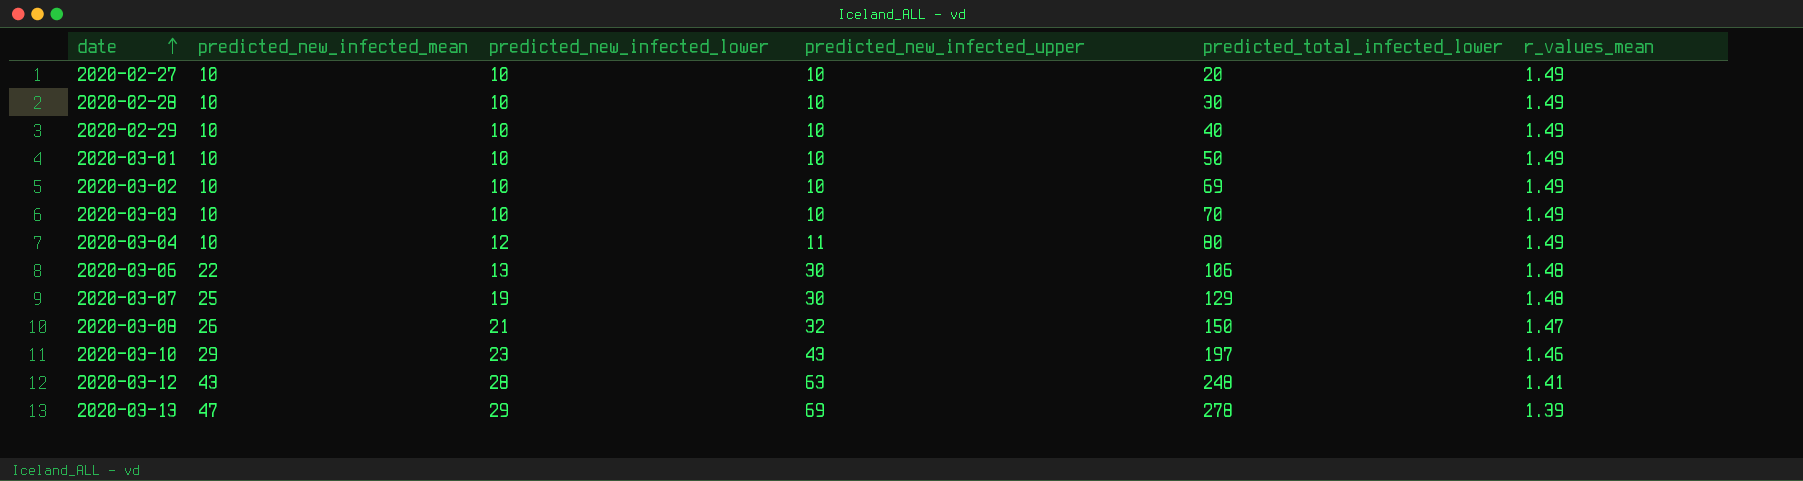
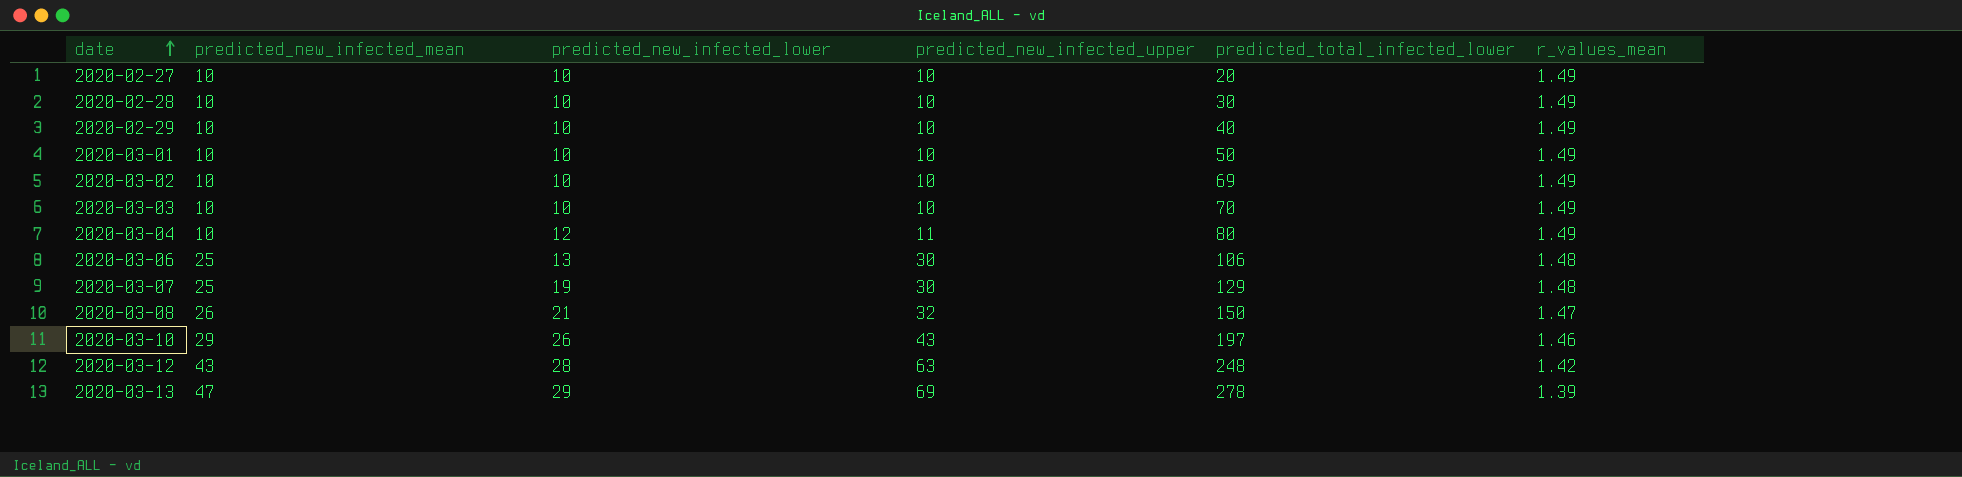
2020-03-06 | predicted_new_infected_mean: 22 -> 25
2020-03-10 | predicted_new_infected_lower: 23 -> 26
2020-03-12 | r_values_mean: 1.41 -> 1.42

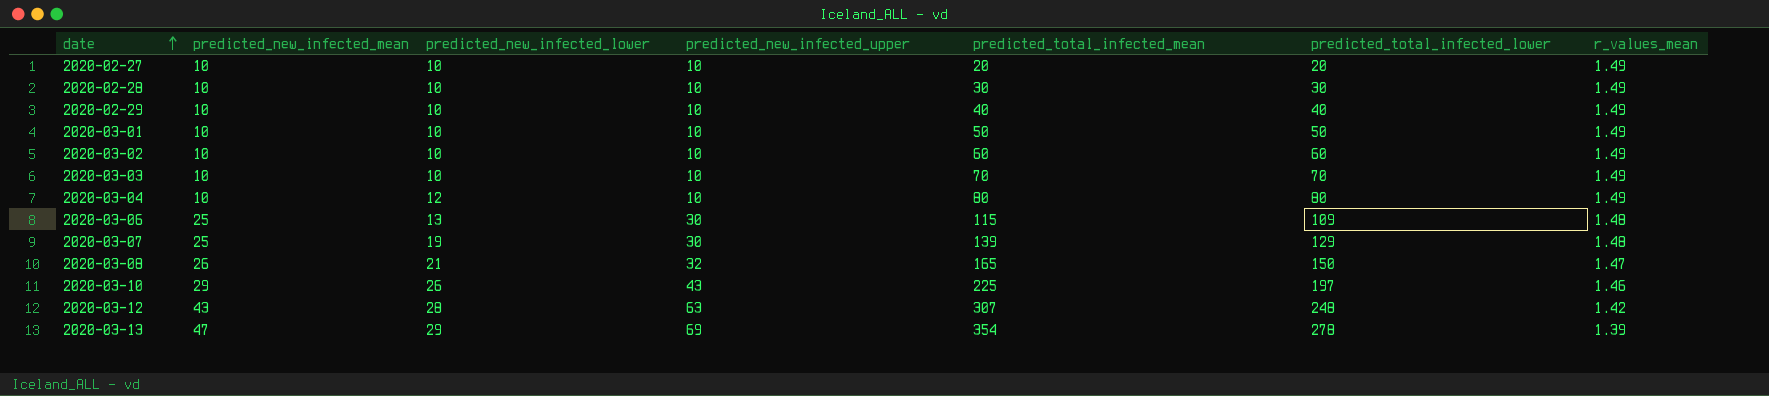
column predicted_total_infected_mean | position: none -> 5
2020-03-02 | predicted_total_infected_lower: 69 -> 60
2020-03-04 | predicted_new_infected_upper: 11 -> 10
2020-03-06 | predicted_total_infected_lower: 106 -> 109

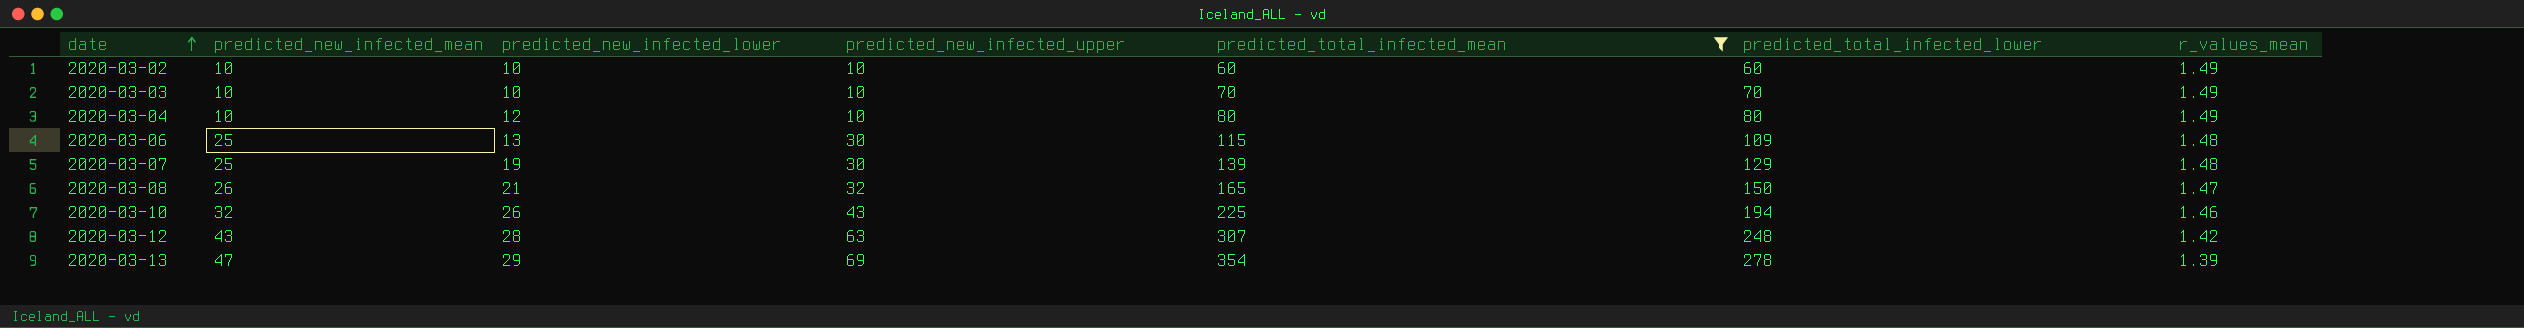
filter: none -> predicted_total_infected_mean >= 60
2020-03-10 | predicted_new_infected_mean: 29 -> 32
2020-03-10 | predicted_total_infected_lower: 197 -> 194

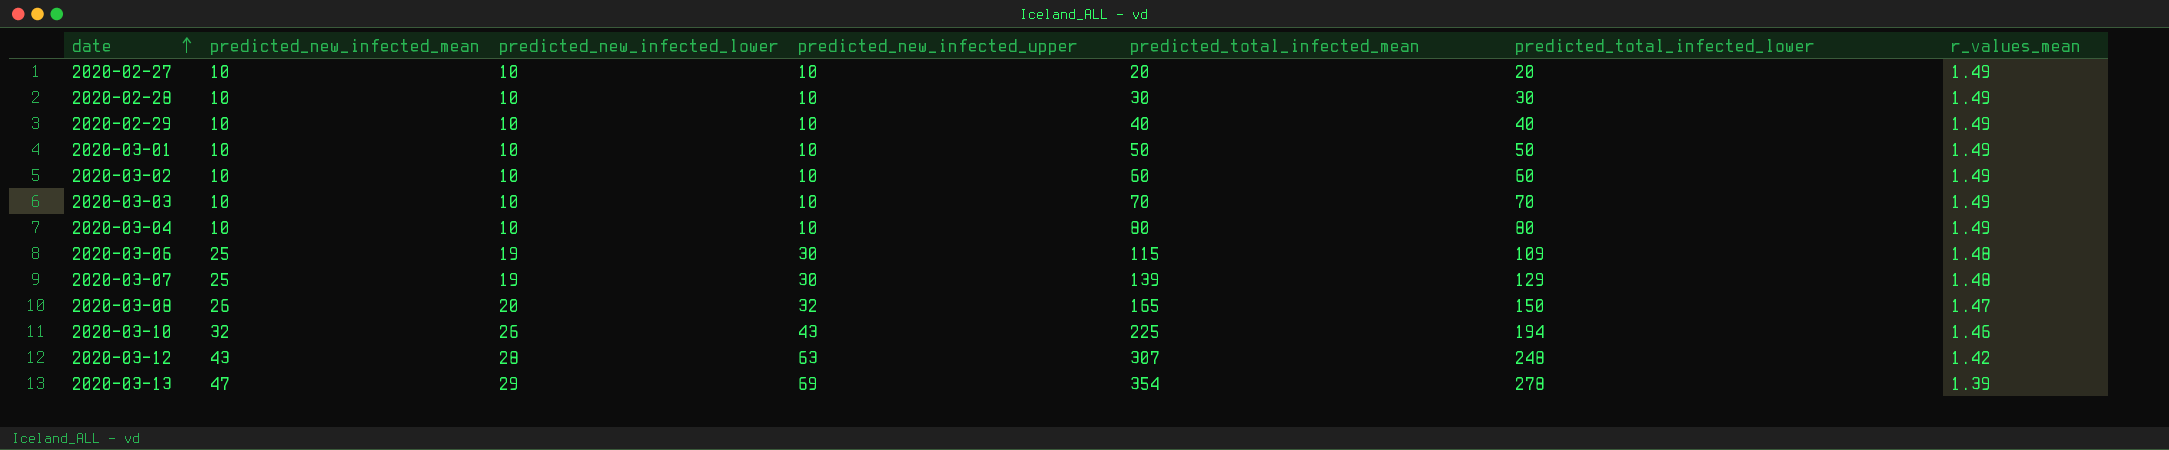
filter: predicted_total_infected_mean >= 60 -> none
2020-03-04 | predicted_new_infected_lower: 12 -> 10
2020-03-06 | predicted_new_infected_lower: 13 -> 19
2020-03-08 | predicted_new_infected_lower: 21 -> 20

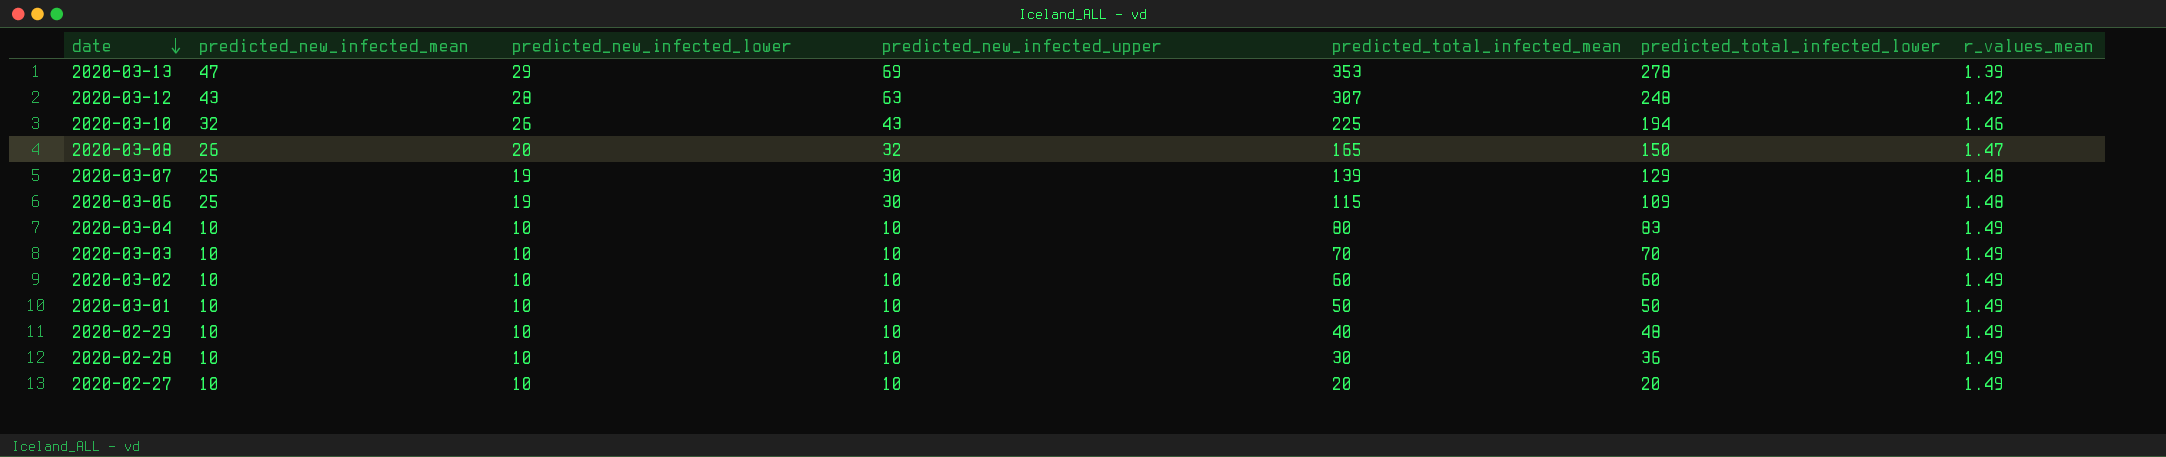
row order: date ascending -> date descending
2020-03-13 | predicted_total_infected_mean: 354 -> 353
2020-03-04 | predicted_total_infected_lower: 80 -> 83
2020-02-29 | predicted_total_infected_lower: 40 -> 48
2020-02-28 | predicted_total_infected_lower: 30 -> 36

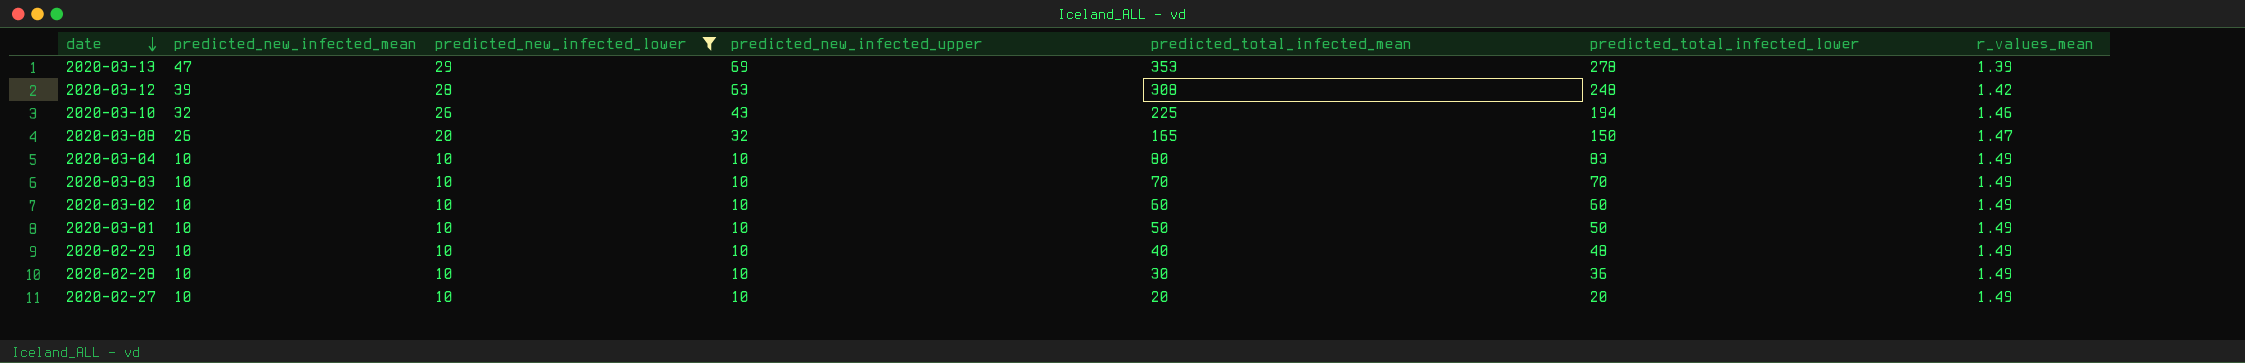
filter: none -> predicted_new_infected_lower != 19
2020-03-12 | predicted_new_infected_mean: 43 -> 39
2020-03-12 | predicted_total_infected_mean: 307 -> 308

